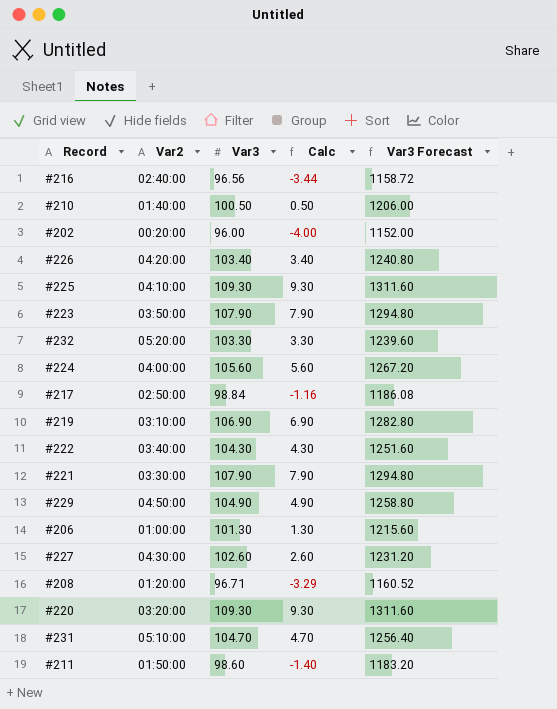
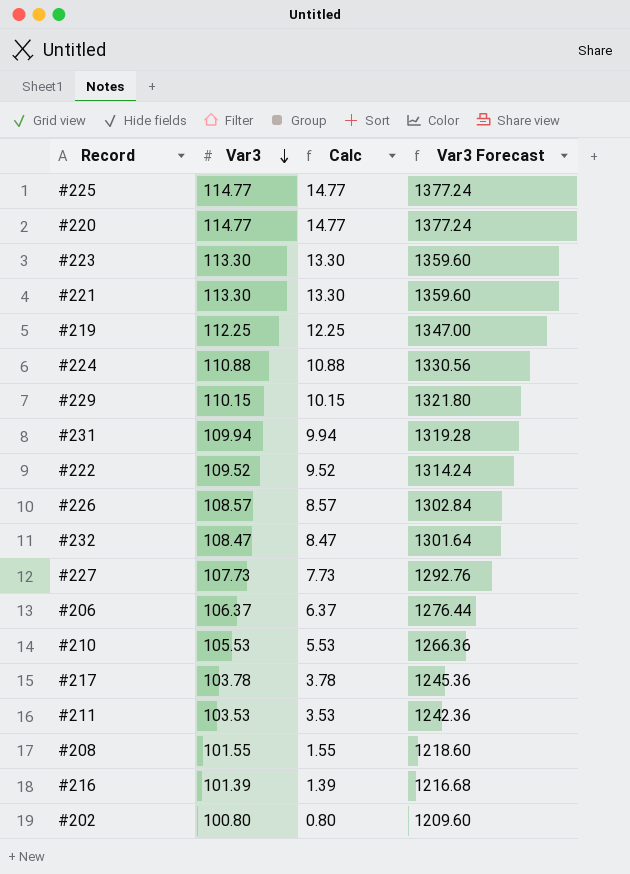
row order: none -> Var3 descending
column Var2 | position: 2 -> none
#225 | Var3: 109.30 -> 114.77
#225 | Calc: 9.30 -> 14.77
#225 | Var3 Forecast: 1311.60 -> 1377.24
#220 | Var3: 109.30 -> 114.77
#220 | Calc: 9.30 -> 14.77
#220 | Var3 Forecast: 1311.60 -> 1377.24
#223 | Var3: 107.90 -> 113.30
#223 | Calc: 7.90 -> 13.30
#223 | Var3 Forecast: 1294.80 -> 1359.60
#221 | Var3: 107.90 -> 113.30
#221 | Calc: 7.90 -> 13.30
#221 | Var3 Forecast: 1294.80 -> 1359.60
#219 | Var3: 106.90 -> 112.25
#219 | Calc: 6.90 -> 12.25
#219 | Var3 Forecast: 1282.80 -> 1347.00
#224 | Var3: 105.60 -> 110.88
#224 | Calc: 5.60 -> 10.88
#224 | Var3 Forecast: 1267.20 -> 1330.56
#229 | Var3: 104.90 -> 110.15
#229 | Calc: 4.90 -> 10.15
#229 | Var3 Forecast: 1258.80 -> 1321.80
#231 | Var3: 104.70 -> 109.94
#231 | Calc: 4.70 -> 9.94
#231 | Var3 Forecast: 1256.40 -> 1319.28
#222 | Var3: 104.30 -> 109.52
#222 | Calc: 4.30 -> 9.52
#222 | Var3 Forecast: 1251.60 -> 1314.24
#226 | Var3: 103.40 -> 108.57
#226 | Calc: 3.40 -> 8.57
#226 | Var3 Forecast: 1240.80 -> 1302.84
#232 | Var3: 103.30 -> 108.47
#232 | Calc: 3.30 -> 8.47
#232 | Var3 Forecast: 1239.60 -> 1301.64
#227 | Var3: 102.60 -> 107.73
#227 | Calc: 2.60 -> 7.73
#227 | Var3 Forecast: 1231.20 -> 1292.76
#206 | Var3: 101.30 -> 106.37
#206 | Calc: 1.30 -> 6.37
#206 | Var3 Forecast: 1215.60 -> 1276.44
#210 | Var3: 100.50 -> 105.53
#210 | Calc: 0.50 -> 5.53
#210 | Var3 Forecast: 1206.00 -> 1266.36
#217 | Var3: 98.84 -> 103.78
#217 | Calc: -1.16 -> 3.78
#217 | Var3 Forecast: 1186.08 -> 1245.36
#211 | Var3: 98.60 -> 103.53
#211 | Calc: -1.40 -> 3.53
#211 | Var3 Forecast: 1183.20 -> 1242.36
#208 | Var3: 96.71 -> 101.55
#208 | Calc: -3.29 -> 1.55
#208 | Var3 Forecast: 1160.52 -> 1218.60
#216 | Var3: 96.56 -> 101.39
#216 | Calc: -3.44 -> 1.39
#216 | Var3 Forecast: 1158.72 -> 1216.68
#202 | Var3: 96.00 -> 100.80
#202 | Calc: -4.00 -> 0.80
#202 | Var3 Forecast: 1152.00 -> 1209.60

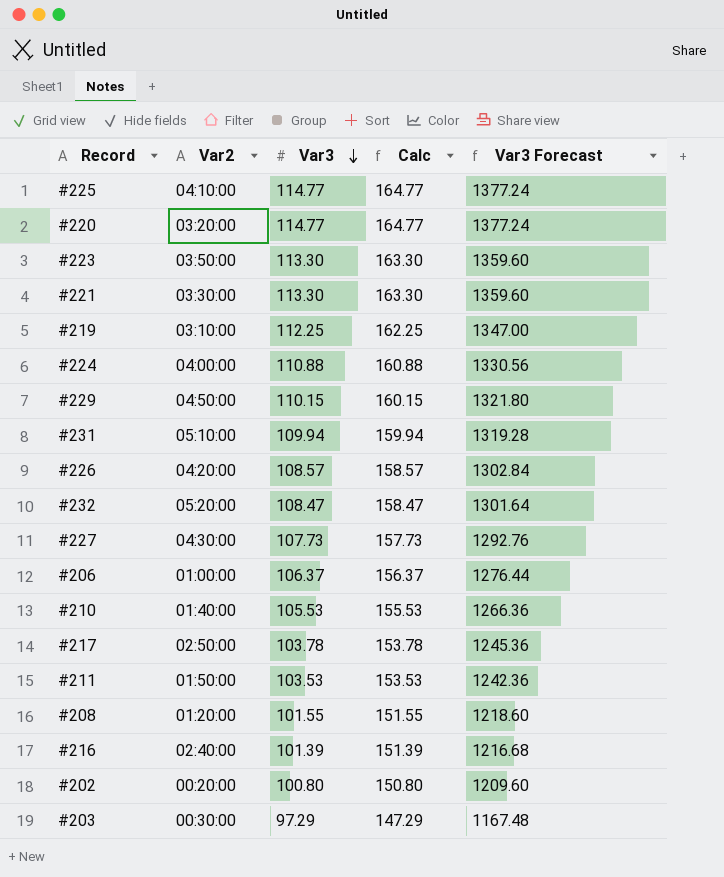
column Var2 | position: none -> 2
column Calc | formula: [Var3] - 100 -> [Var3] + 50
row #222: 109.52 | 9.52 | 1314.24 -> none
row #203: none -> 00:30:00 | 97.29 | 147.29 | 1167.48

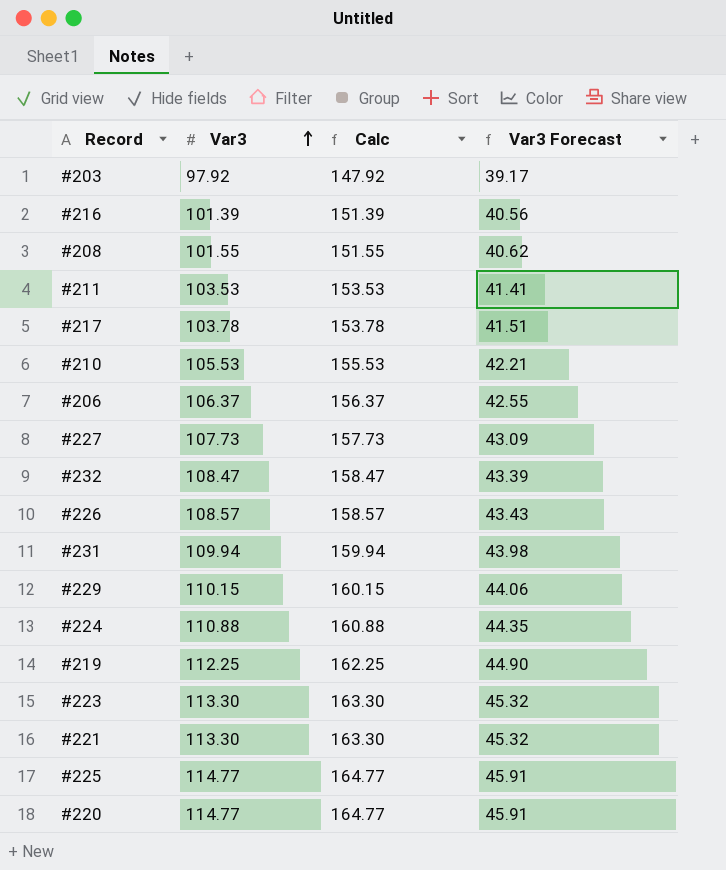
row order: Var3 descending -> Var3 ascending
column Var2 | position: 2 -> none
column Var3 Forecast | formula: [Var3] * 12 -> [Var3] * 0.4
row #202: 00:20:00 | 100.80 | 150.80 | 1209.60 -> none
#203 | Var3: 97.29 -> 97.92
#203 | Calc: 147.29 -> 147.92

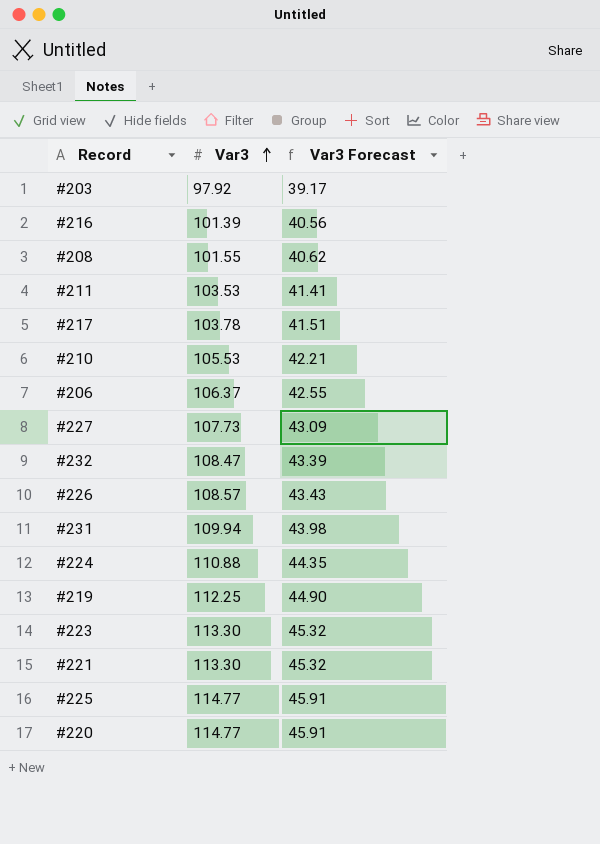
column Calc | formula: [Var3] + 50 -> none
row #229: 110.15 | 160.15 | 44.06 -> none

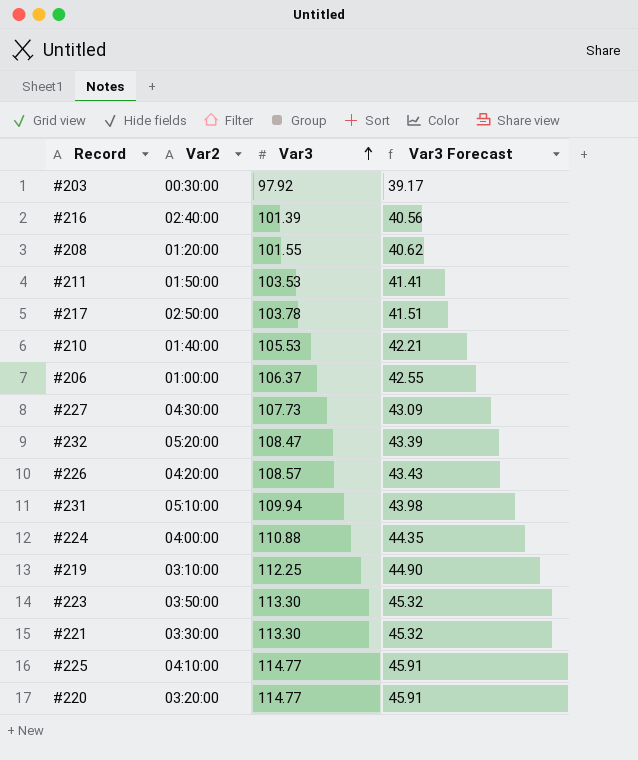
column Var2 | position: none -> 2

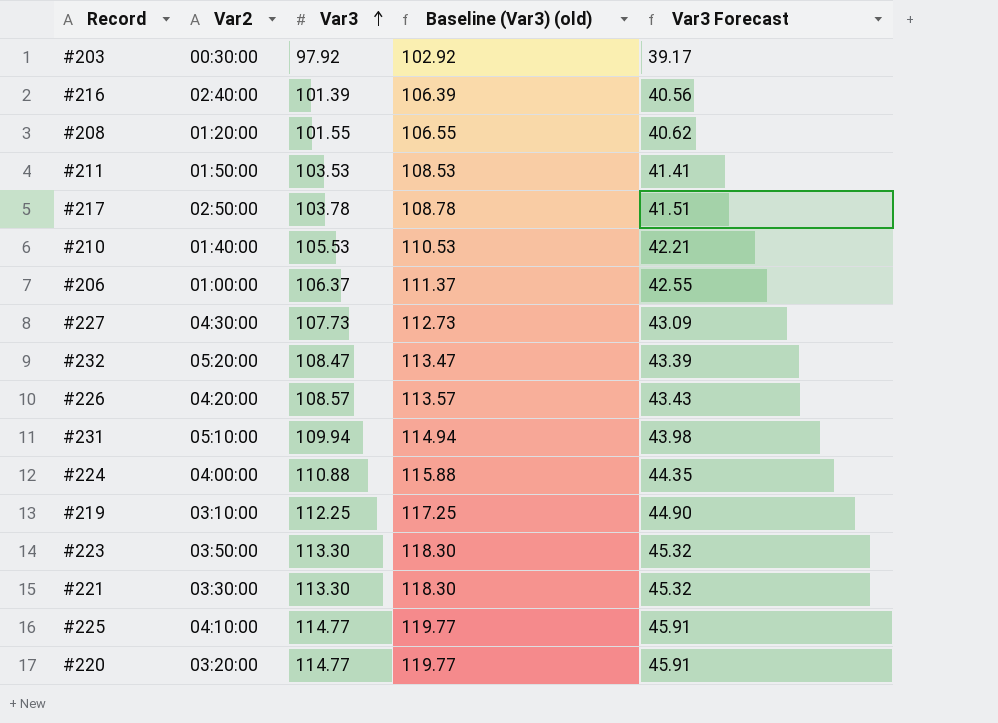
column Baseline (Var3) (old) | formula: none -> [Var3] + 5

